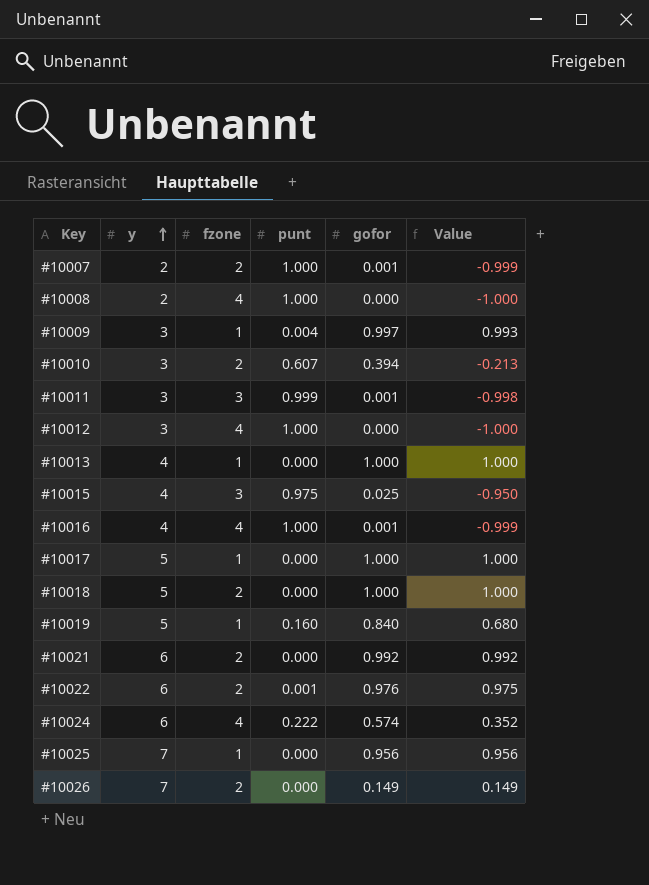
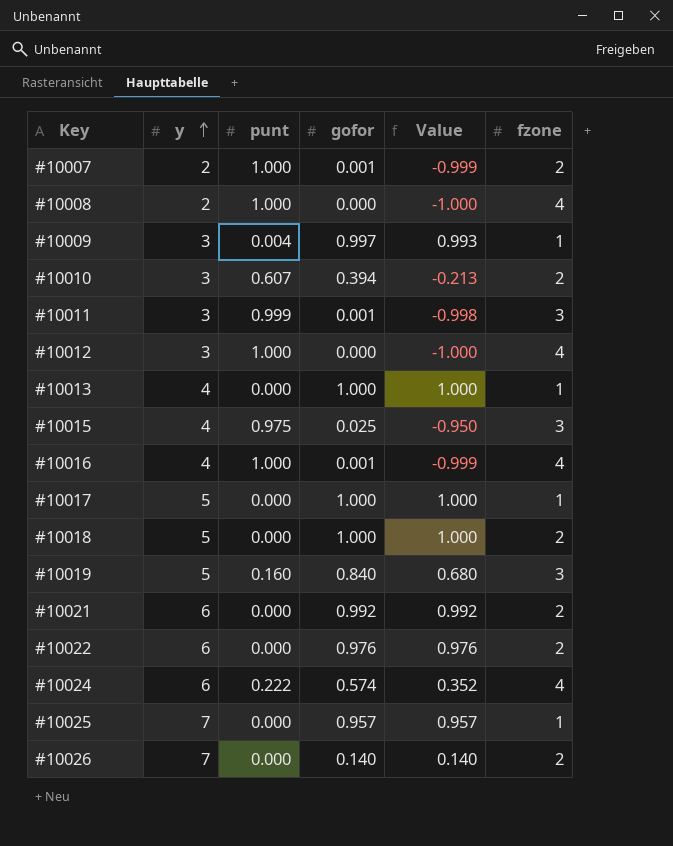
column fzone | position: 3 -> 6
#10019 | fzone: 1 -> 3
#10022 | punt: 0.001 -> 0.000
#10022 | Value: 0.975 -> 0.976
#10025 | gofor: 0.956 -> 0.957
#10025 | Value: 0.956 -> 0.957
#10026 | gofor: 0.149 -> 0.140
#10026 | Value: 0.149 -> 0.140

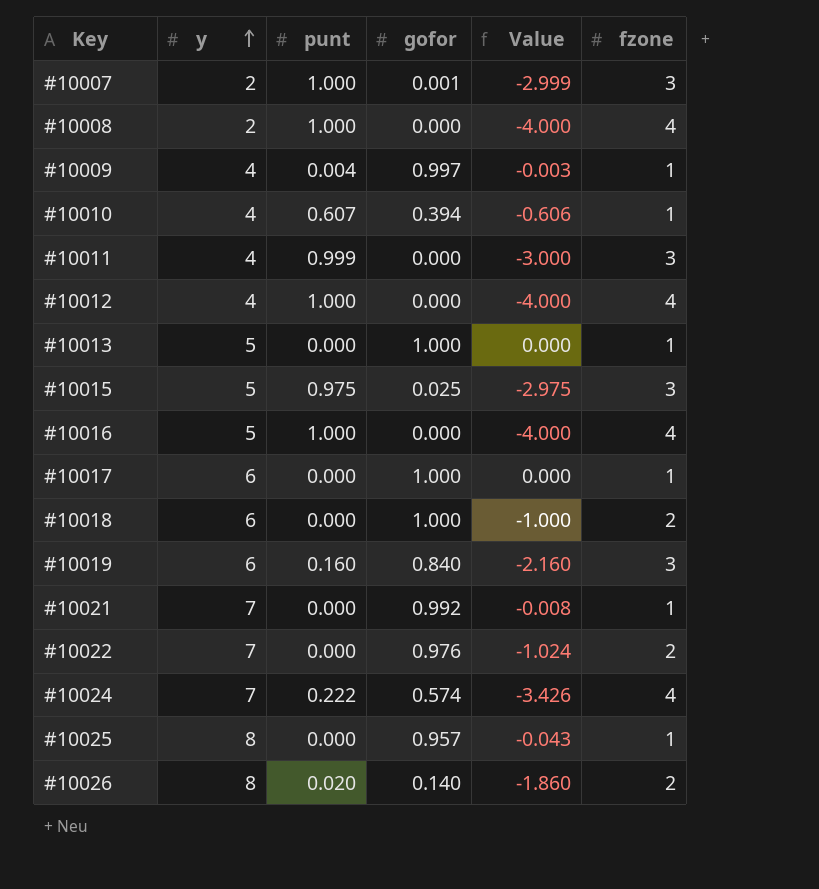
column Value | formula: [gofor] - [punt] -> [gofor] - [fzone]
#10007 | fzone: 2 -> 3
#10009 | y: 3 -> 4
#10010 | y: 3 -> 4
#10010 | fzone: 2 -> 1
#10011 | y: 3 -> 4
#10011 | gofor: 0.001 -> 0.000
#10012 | y: 3 -> 4
#10013 | y: 4 -> 5
#10015 | y: 4 -> 5
#10016 | y: 4 -> 5
#10016 | gofor: 0.001 -> 0.000
#10017 | y: 5 -> 6
#10018 | y: 5 -> 6
#10019 | y: 5 -> 6
#10021 | y: 6 -> 7
#10021 | fzone: 2 -> 1
#10022 | y: 6 -> 7
#10024 | y: 6 -> 7
#10025 | y: 7 -> 8
#10026 | y: 7 -> 8
#10026 | punt: 0.000 -> 0.020

